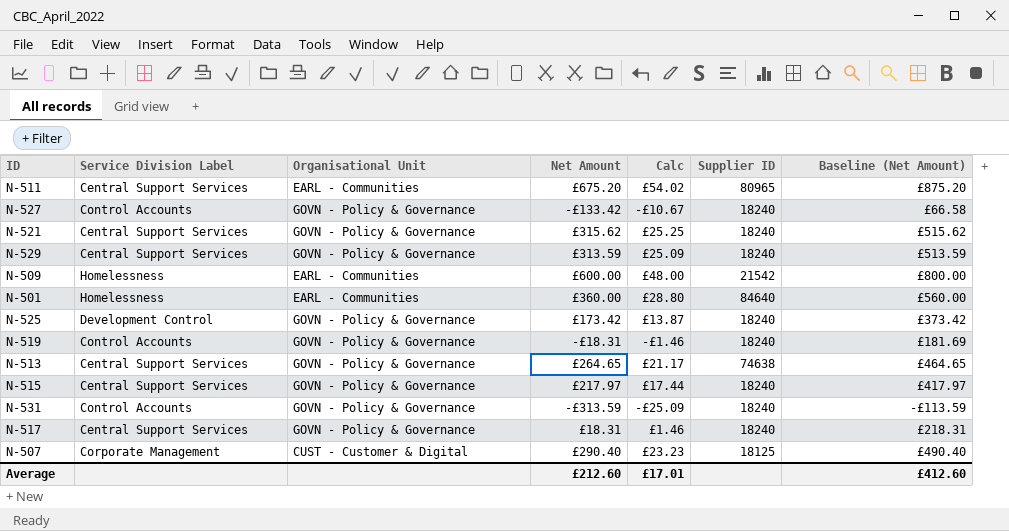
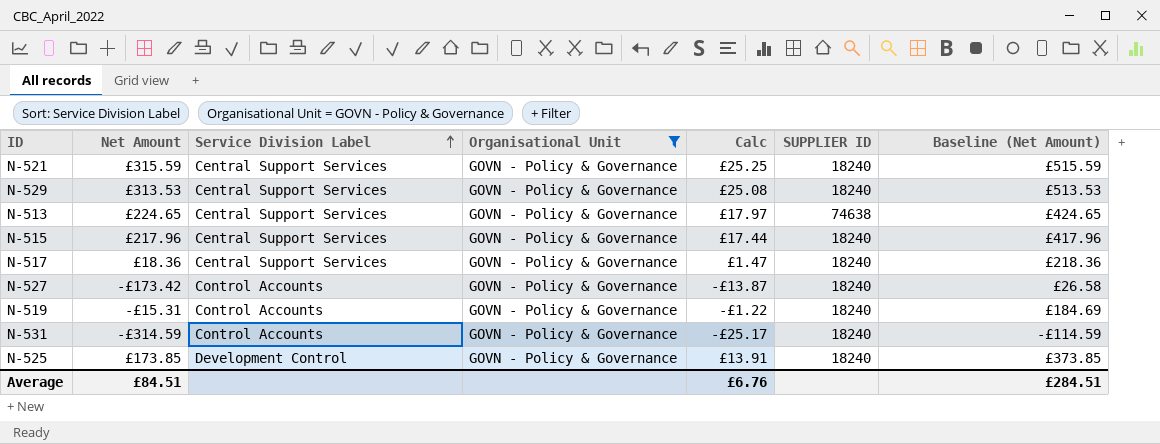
filter: none -> Organisational Unit = GOVN - Policy & Governance
row order: none -> Service Division Label ascending
column Net Amount | position: 4 -> 2
column name: Supplier ID -> SUPPLIER ID
N-521 | Net Amount: £315.62 -> £315.59
N-521 | Baseline (Net Amount): £515.62 -> £515.59
N-529 | Net Amount: £313.59 -> £313.53
N-529 | Calc: £25.09 -> £25.08
N-529 | Baseline (Net Amount): £513.59 -> £513.53
N-513 | Net Amount: £264.65 -> £224.65
N-513 | Calc: £21.17 -> £17.97
N-513 | Baseline (Net Amount): £464.65 -> £424.65
N-515 | Net Amount: £217.97 -> £217.96
N-515 | Baseline (Net Amount): £417.97 -> £417.96
N-517 | Net Amount: £18.31 -> £18.36
N-517 | Calc: £1.46 -> £1.47
N-517 | Baseline (Net Amount): £218.31 -> £218.36
N-527 | Net Amount: -£133.42 -> -£173.42
N-527 | Calc: -£10.67 -> -£13.87
N-527 | Baseline (Net Amount): £66.58 -> £26.58
N-519 | Net Amount: -£18.31 -> -£15.31
N-519 | Calc: -£1.46 -> -£1.22
N-519 | Baseline (Net Amount): £181.69 -> £184.69
N-531 | Net Amount: -£313.59 -> -£314.59
N-531 | Calc: -£25.09 -> -£25.17
N-531 | Baseline (Net Amount): -£113.59 -> -£114.59
N-525 | Net Amount: £173.42 -> £173.85
N-525 | Calc: £13.87 -> £13.91
N-525 | Baseline (Net Amount): £373.42 -> £373.85
Average | Net Amount: £212.60 -> £84.51
Average | Calc: £17.01 -> £6.76
Average | Baseline (Net Amount): £412.60 -> £284.51

